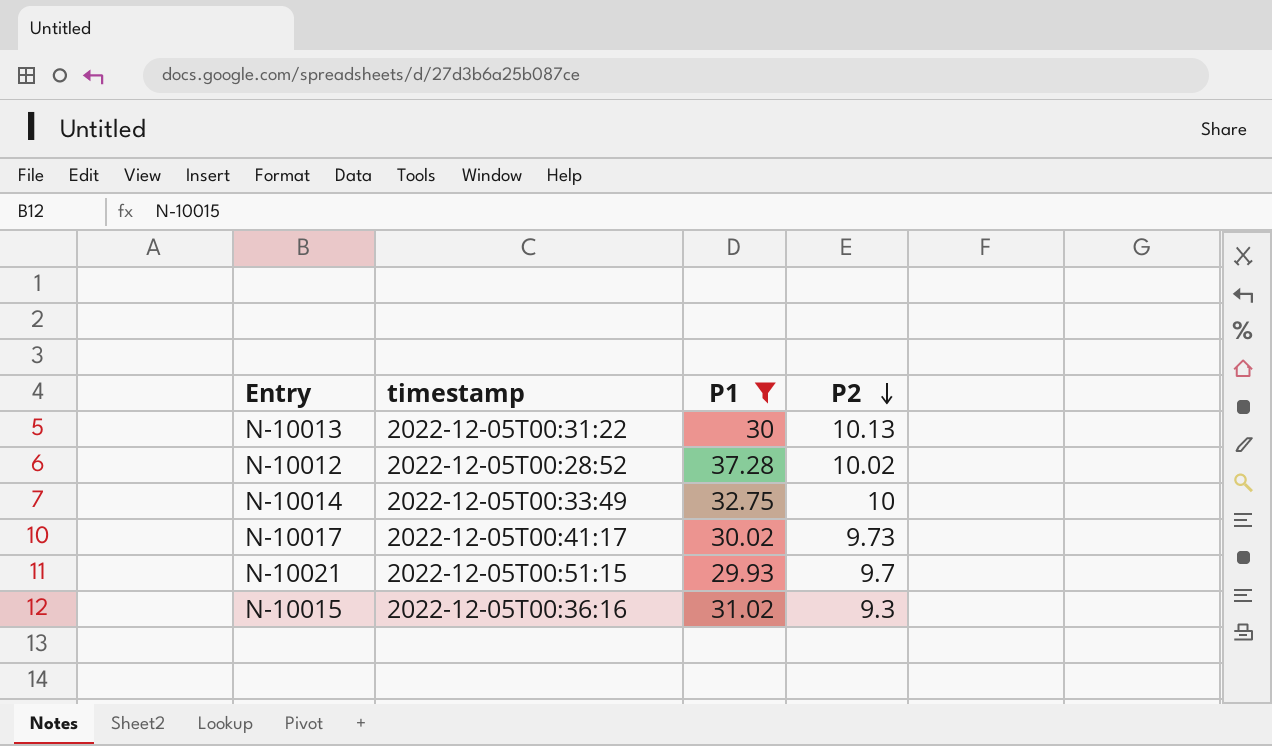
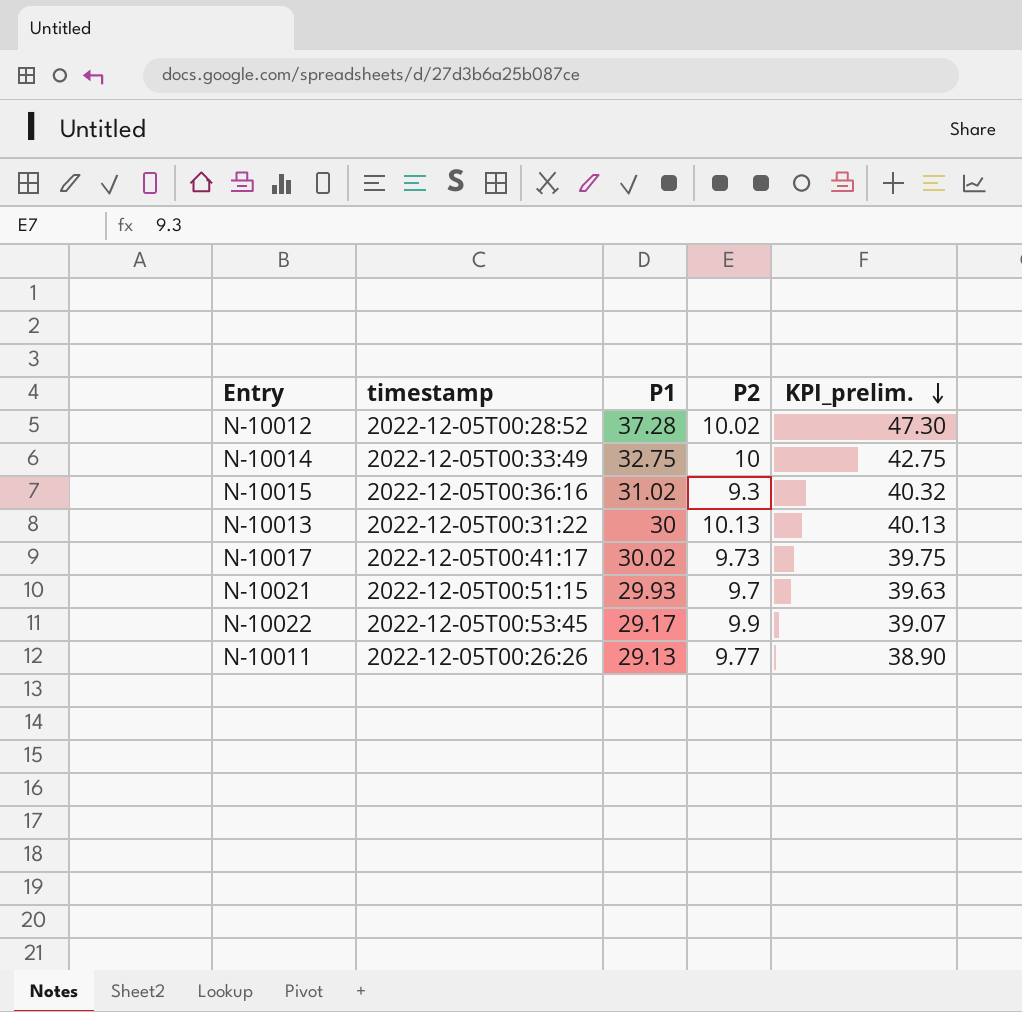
filter: P1 >= 29.93 -> none
row order: P2 descending -> KPI_prelim. descending
column KPI_prelim. | formula: none -> [P1] + [P2]

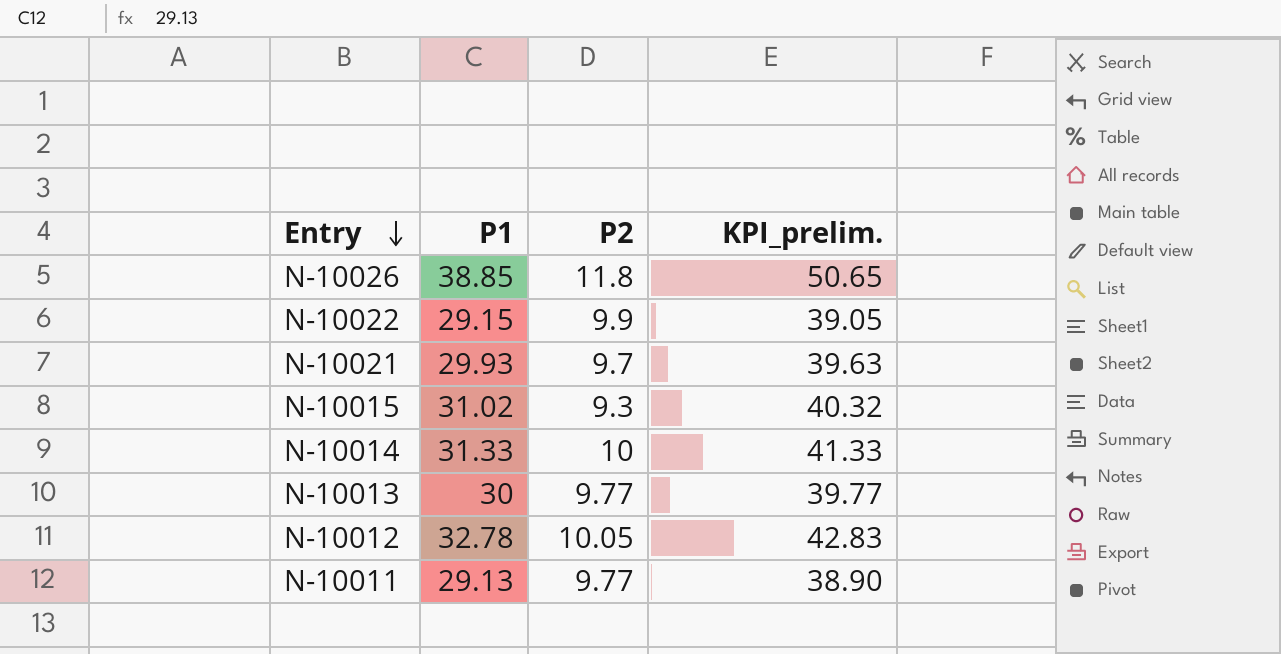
row order: KPI_prelim. descending -> Entry descending
column timestamp | position: 2 -> none
row N-10017: 2022-12-05T00:41:17 | 30.02 | 9.73 | 39.75 -> none
row N-10026: none -> 38.85 | 11.8 | 50.65
N-10022 | P1: 29.17 -> 29.15
N-10022 | KPI_prelim.: 39.07 -> 39.05
N-10014 | P1: 32.75 -> 31.33
N-10014 | KPI_prelim.: 42.75 -> 41.33
N-10013 | P2: 10.13 -> 9.77
N-10013 | KPI_prelim.: 40.13 -> 39.77
N-10012 | P1: 37.28 -> 32.78
N-10012 | P2: 10.02 -> 10.05
N-10012 | KPI_prelim.: 47.30 -> 42.83

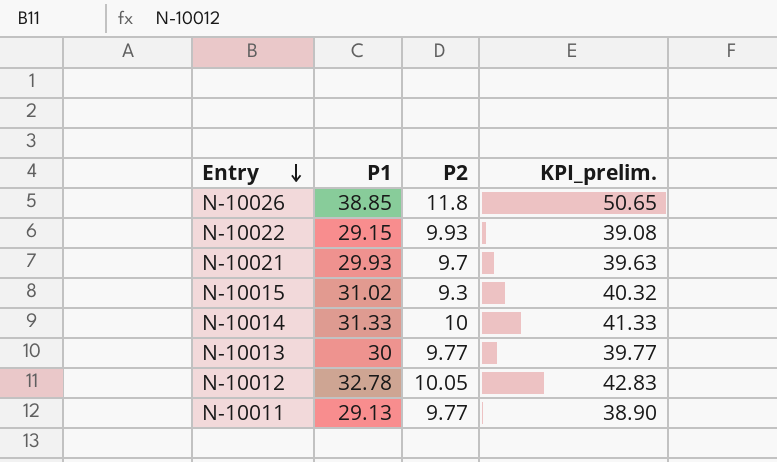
N-10022 | P2: 9.9 -> 9.93
N-10022 | KPI_prelim.: 39.05 -> 39.08

